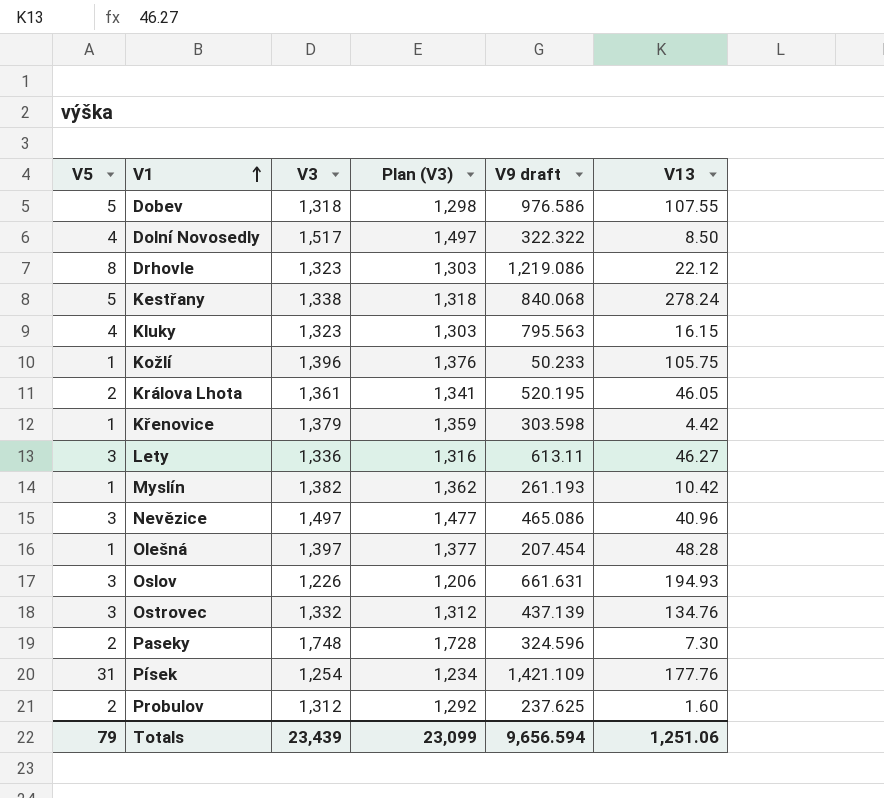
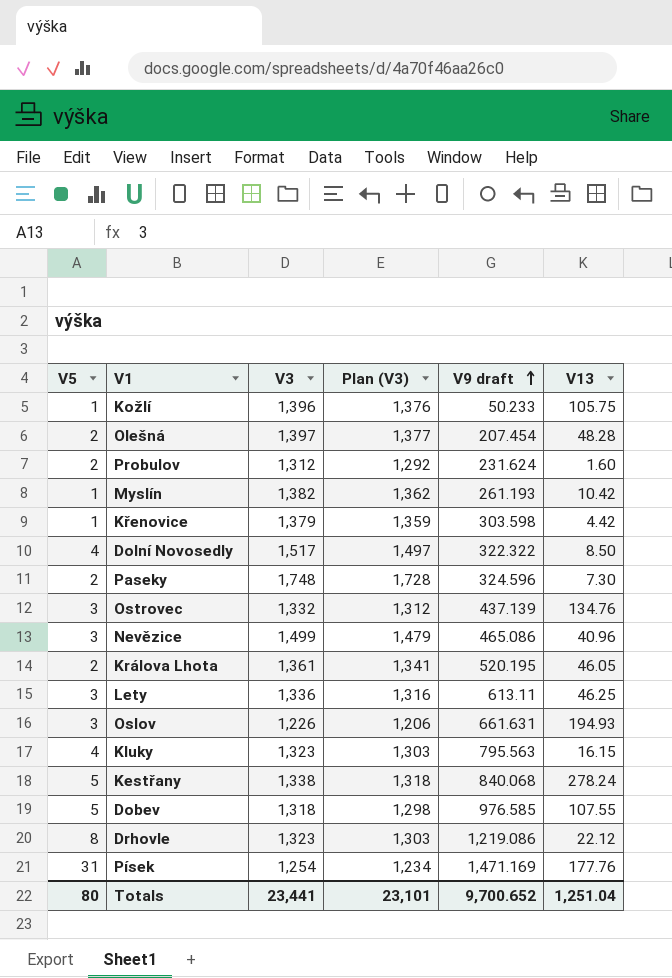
row order: V1 ascending -> V9 draft ascending
Olešná | V5: 1 -> 2
Probulov | V9 draft: 237.625 -> 231.624
Nevězice | V3: 1,497 -> 1,499
Nevězice | Plan (V3): 1,477 -> 1,479
Lety | V13: 46.27 -> 46.25
Dobev | V9 draft: 976.586 -> 976.585
Písek | V9 draft: 1,421.109 -> 1,471.169
Totals | V5: 79 -> 80
Totals | V3: 23,439 -> 23,441
Totals | Plan (V3): 23,099 -> 23,101
Totals | V9 draft: 9,656.594 -> 9,700.652
Totals | V13: 1,251.06 -> 1,251.04

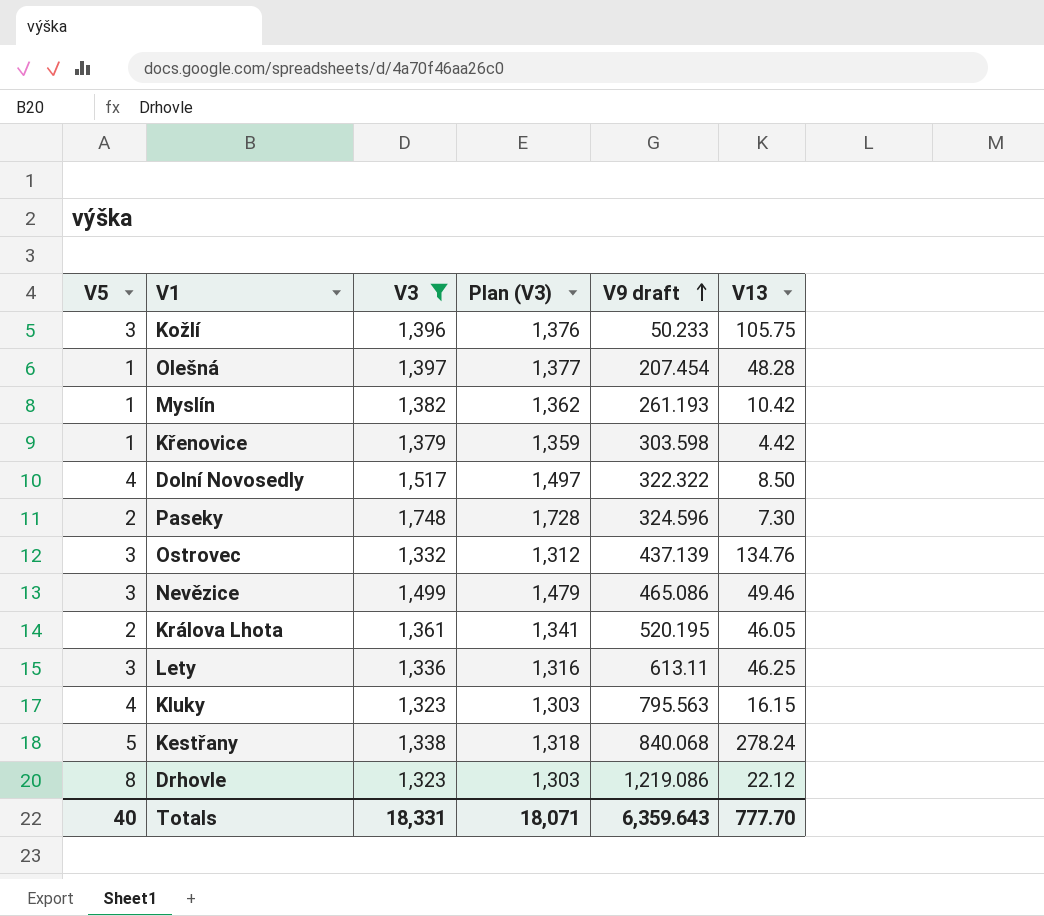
filter: none -> V3 >= 1,323
Kožlí | V5: 1 -> 3
Olešná | V5: 2 -> 1
Nevězice | V13: 40.96 -> 49.46
Totals | V5: 80 -> 40
Totals | V3: 23,441 -> 18,331
Totals | Plan (V3): 23,101 -> 18,071
Totals | V9 draft: 9,700.652 -> 6,359.643
Totals | V13: 1,251.04 -> 777.70

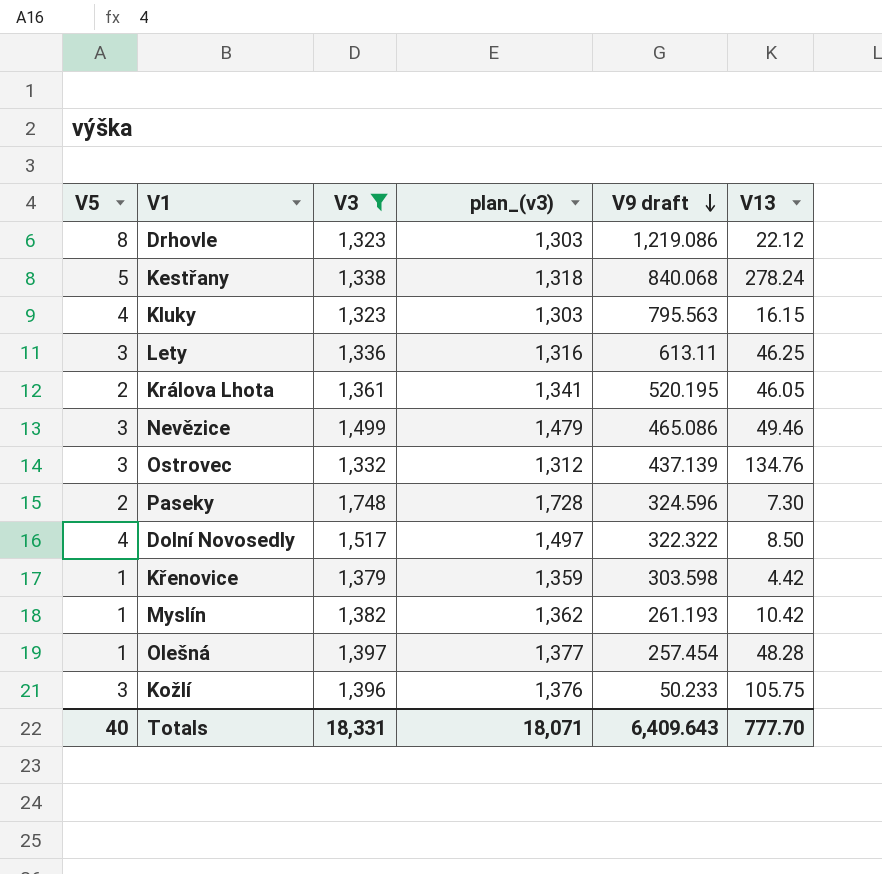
row order: V9 draft ascending -> V9 draft descending
column name: Plan (V3) -> plan_(v3)
Olešná | V9 draft: 207.454 -> 257.454
Totals | V9 draft: 6,359.643 -> 6,409.643

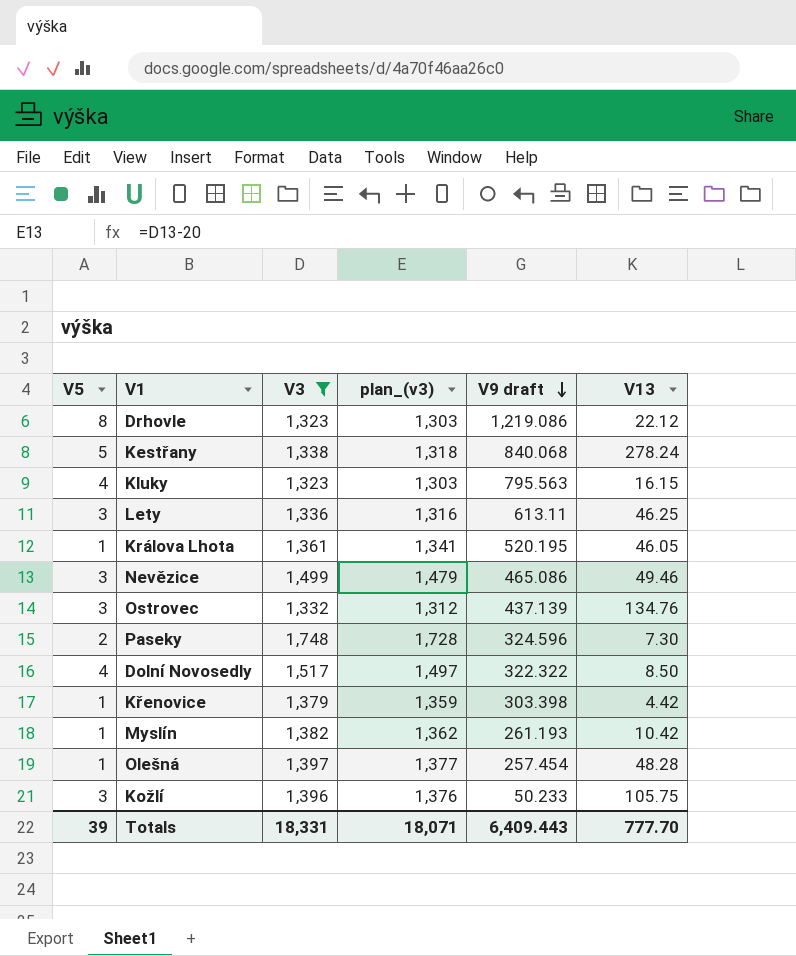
Králova Lhota | V5: 2 -> 1
Křenovice | V9 draft: 303.598 -> 303.398
Totals | V5: 40 -> 39
Totals | V9 draft: 6,409.643 -> 6,409.443

